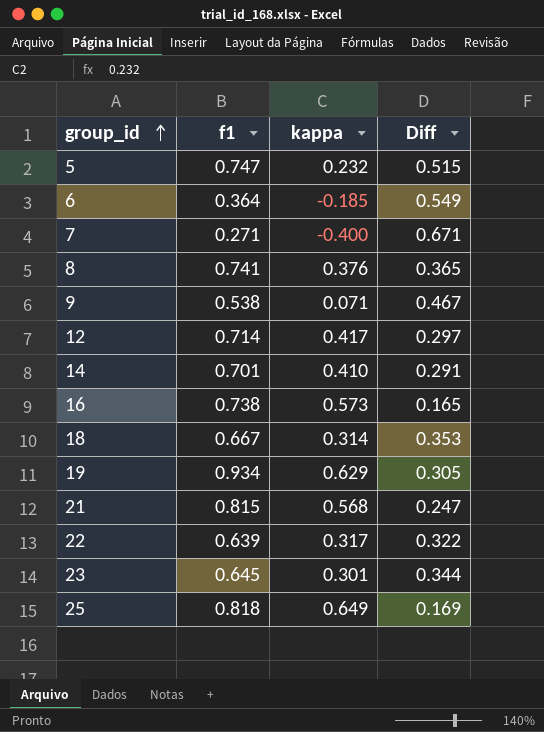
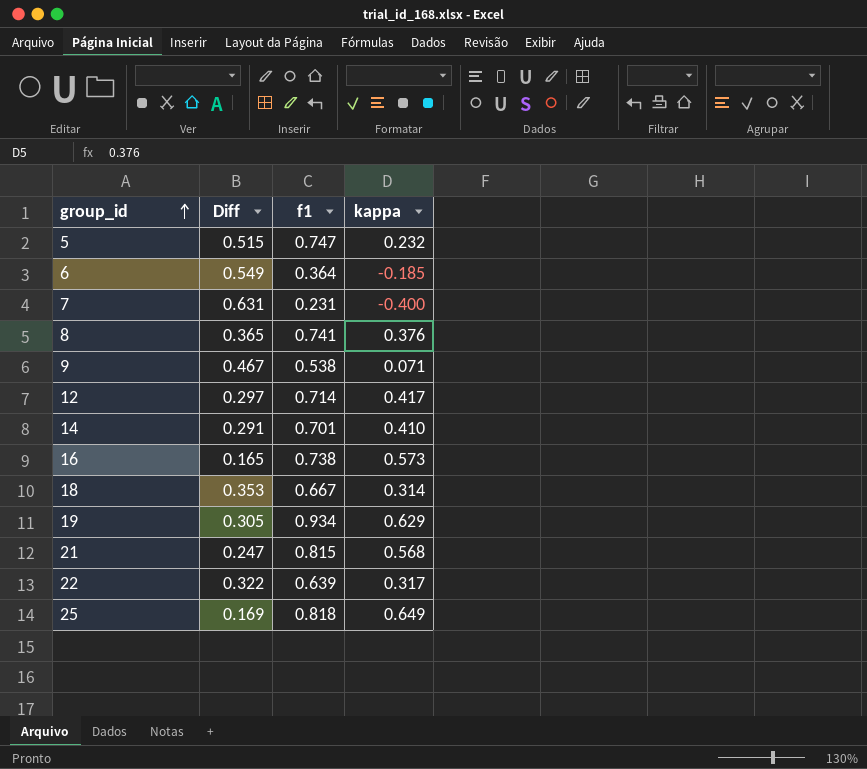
column Diff | position: 4 -> 2
row 23: 0.645 | 0.301 | 0.344 -> none
7 | Diff: 0.671 -> 0.631
7 | f1: 0.271 -> 0.231

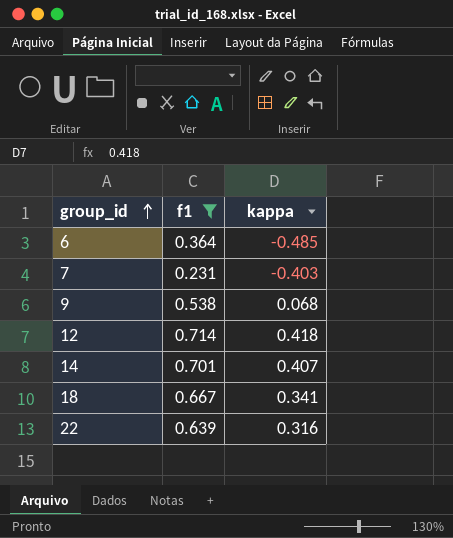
filter: none -> f1 <= 0.714
column Diff | formula: [f1] - [kappa] -> none
6 | kappa: -0.185 -> -0.485
7 | kappa: -0.400 -> -0.403
9 | kappa: 0.071 -> 0.068
12 | kappa: 0.417 -> 0.418
14 | kappa: 0.410 -> 0.407
18 | kappa: 0.314 -> 0.341
22 | kappa: 0.317 -> 0.316

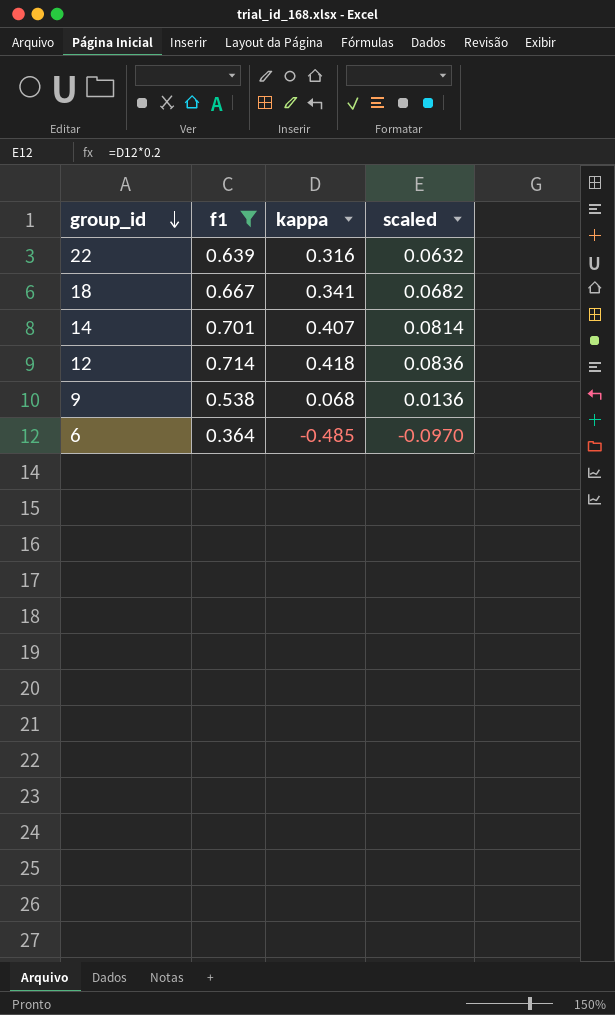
row order: group_id ascending -> group_id descending
column scaled | formula: none -> [kappa] * 0.2
row 7: 0.231 | -0.403 -> none

